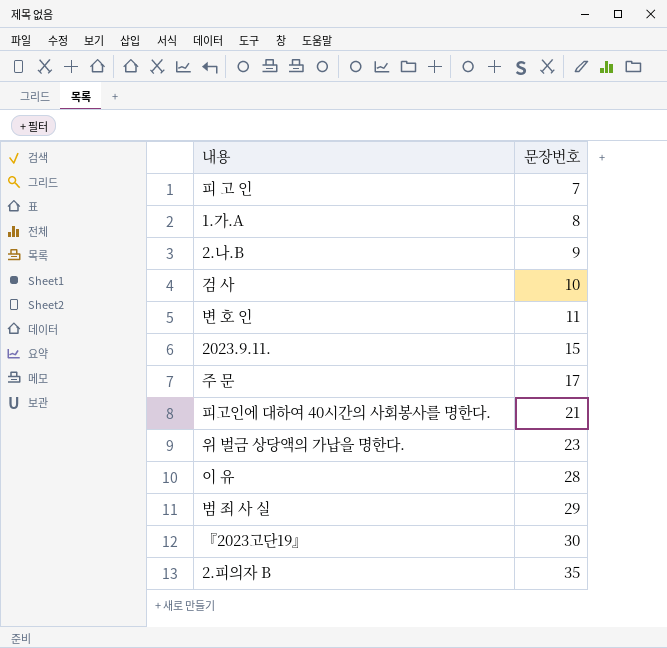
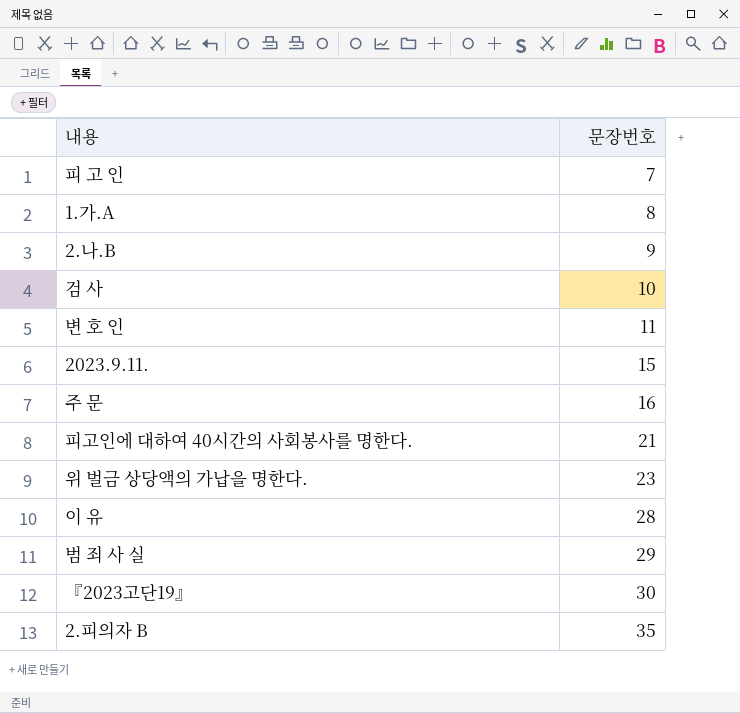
주 문 | 문장번호: 17 -> 16

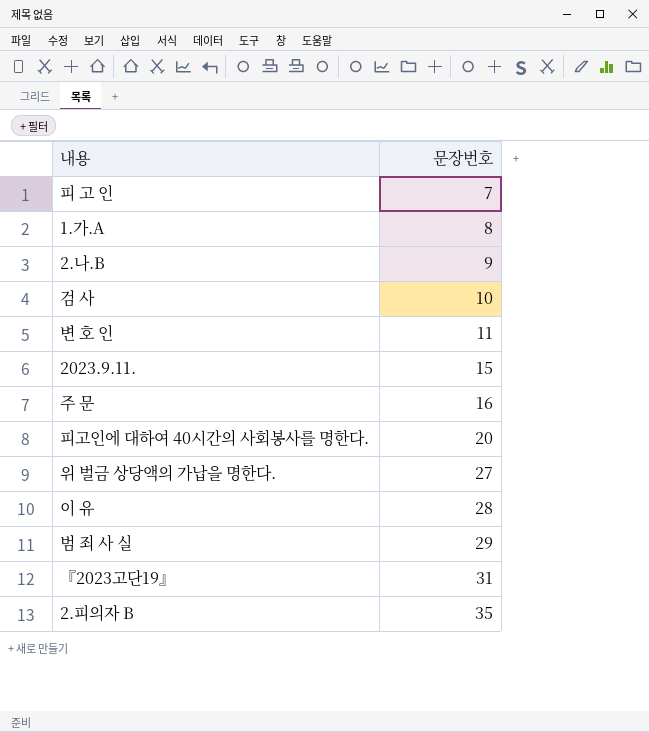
피고인에 대하여 40시간의 사회봉사를 명한다. | 문장번호: 21 -> 20
위 벌금 상당액의 가납을 명한다. | 문장번호: 23 -> 27
『2023고단19』 | 문장번호: 30 -> 31

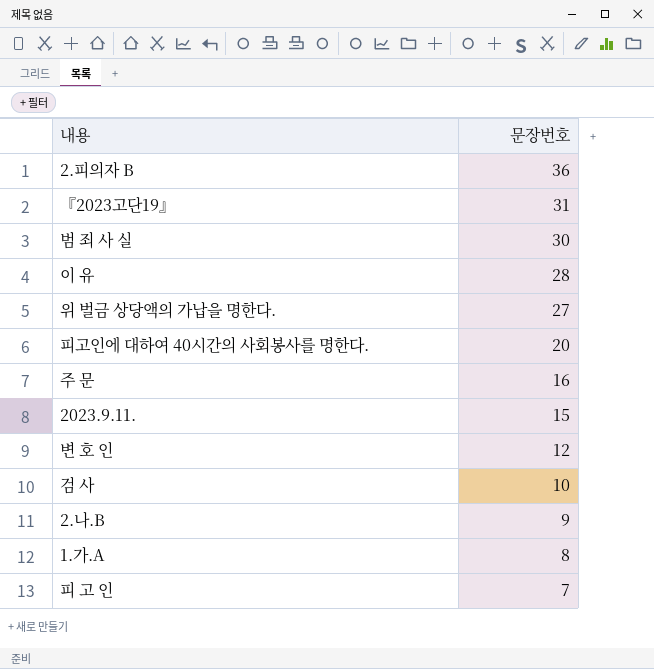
row order: 문장번호 ascending -> 문장번호 descending
2.피의자 B | 문장번호: 35 -> 36
범 죄 사 실 | 문장번호: 29 -> 30
변 호 인 | 문장번호: 11 -> 12

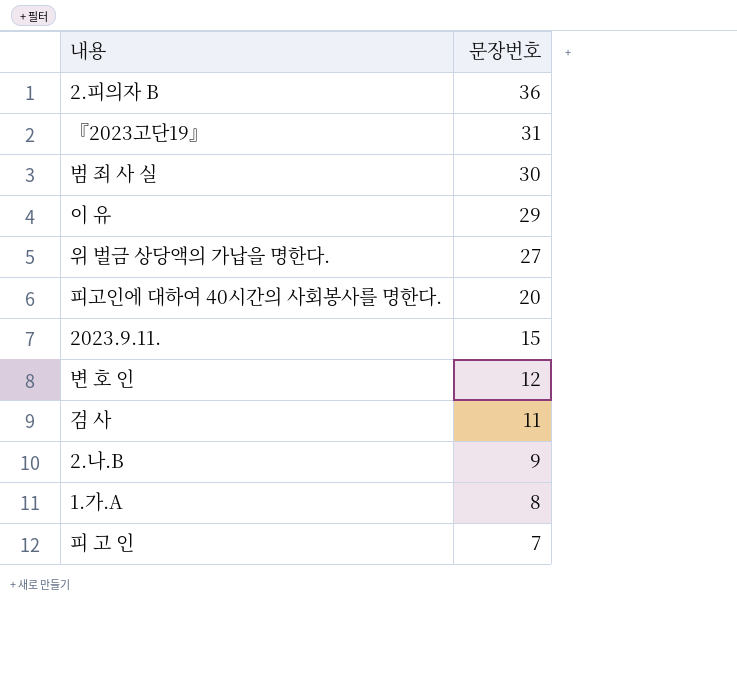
row 주 문: 16 -> none
이 유 | 문장번호: 28 -> 29
검 사 | 문장번호: 10 -> 11

